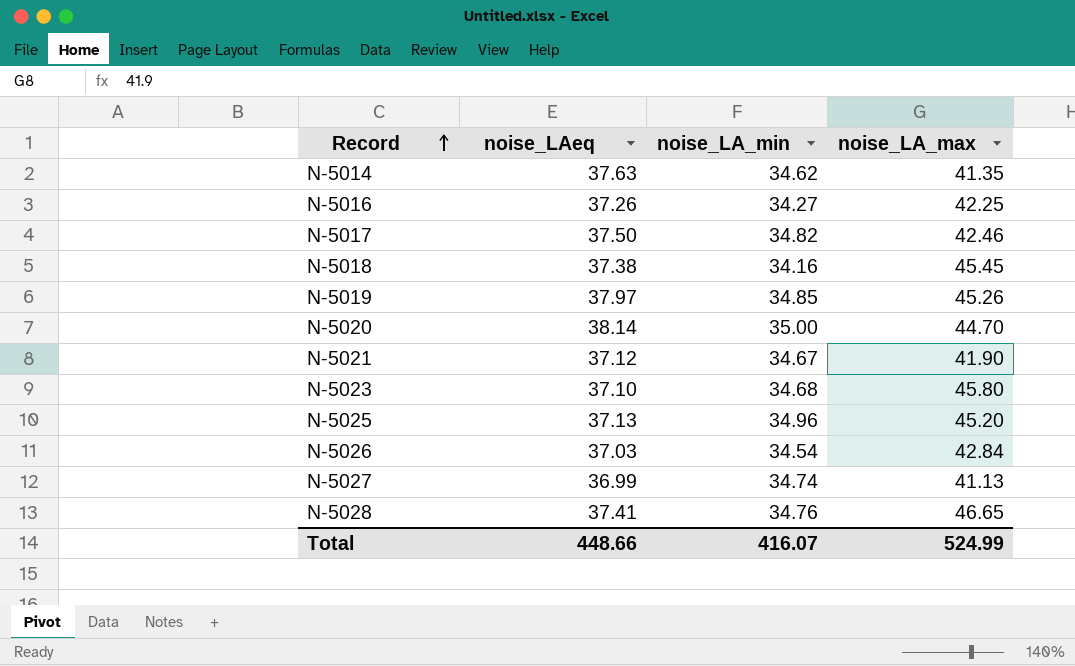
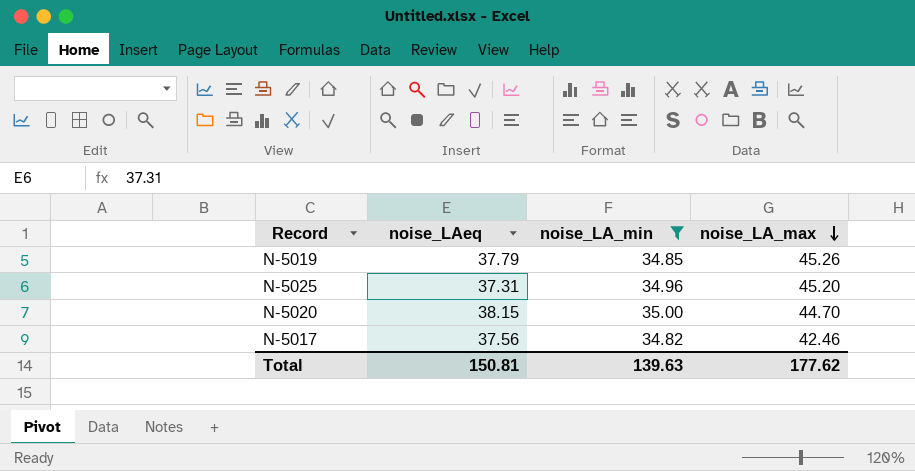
filter: none -> noise_LA_min >= 34.82
row order: Record ascending -> noise_LA_max descending
N-5019 | noise_LAeq: 37.97 -> 37.79
N-5025 | noise_LAeq: 37.13 -> 37.31
N-5020 | noise_LAeq: 38.14 -> 38.15
N-5017 | noise_LAeq: 37.50 -> 37.56
Total | noise_LAeq: 448.66 -> 150.81
Total | noise_LA_min: 416.07 -> 139.63
Total | noise_LA_max: 524.99 -> 177.62

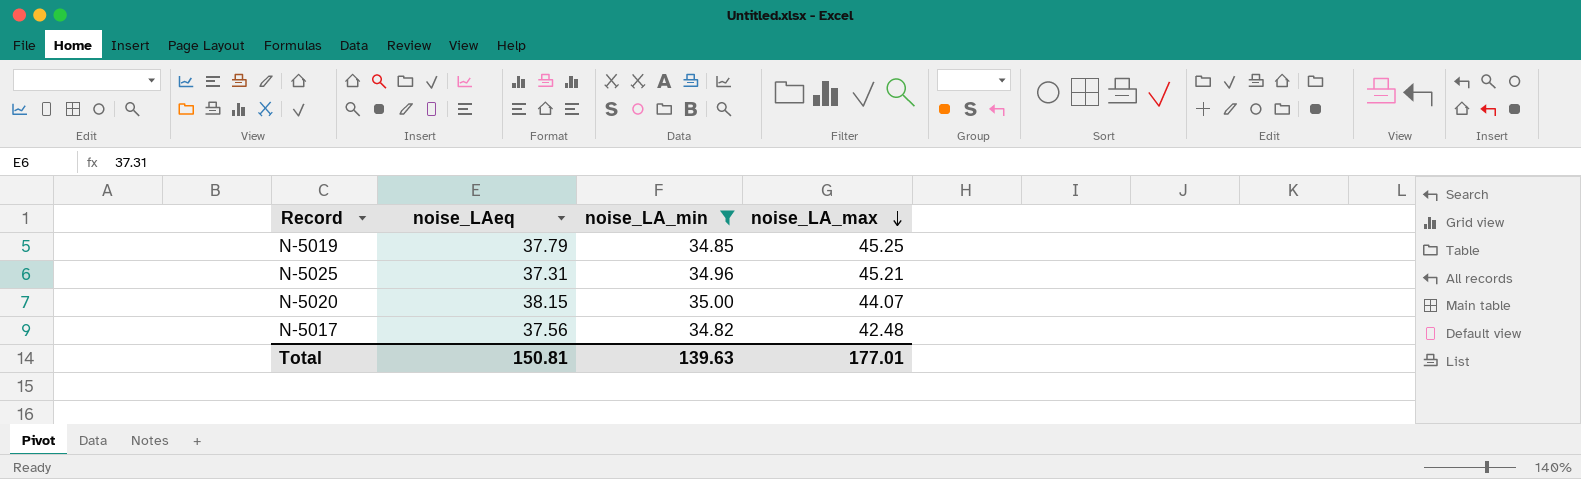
N-5019 | noise_LA_max: 45.26 -> 45.25
N-5025 | noise_LA_max: 45.20 -> 45.21
N-5020 | noise_LA_max: 44.70 -> 44.07
N-5017 | noise_LA_max: 42.46 -> 42.48
Total | noise_LA_max: 177.62 -> 177.01

